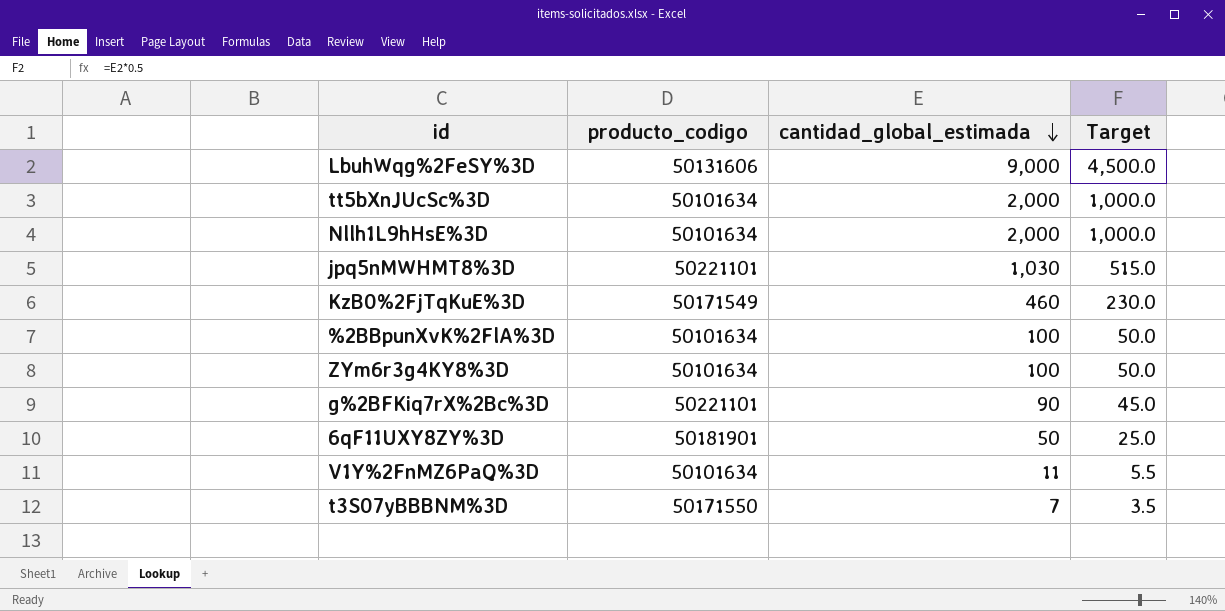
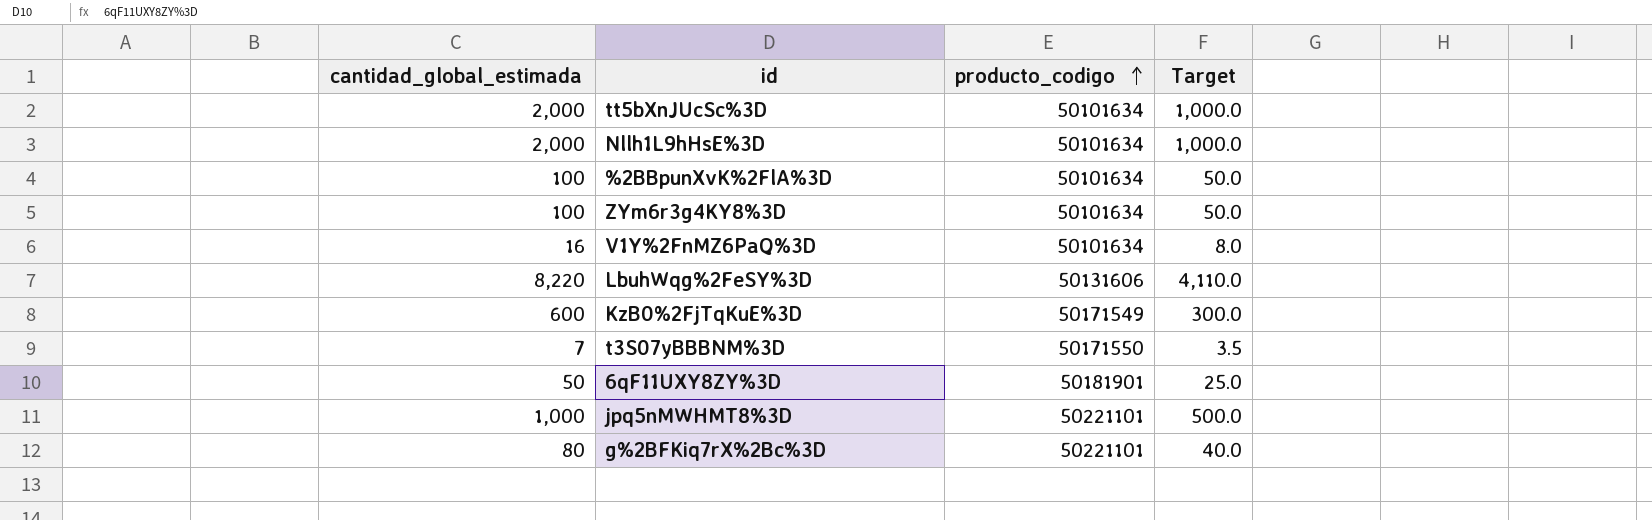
row order: cantidad_global_estimada descending -> producto_codigo ascending
column cantidad_global_estimada | position: 3 -> 1
V1Y%2FnMZ6PaQ%3D | cantidad_global_estimada: 11 -> 16
V1Y%2FnMZ6PaQ%3D | Target: 5.5 -> 8.0
LbuhWqg%2FeSY%3D | cantidad_global_estimada: 9,000 -> 8,220
LbuhWqg%2FeSY%3D | Target: 4,500.0 -> 4,110.0
KzB0%2FjTqKuE%3D | cantidad_global_estimada: 460 -> 600
KzB0%2FjTqKuE%3D | Target: 230.0 -> 300.0
jpq5nMWHMT8%3D | cantidad_global_estimada: 1,030 -> 1,000
jpq5nMWHMT8%3D | Target: 515.0 -> 500.0
g%2BFKiq7rX%2Bc%3D | cantidad_global_estimada: 90 -> 80
g%2BFKiq7rX%2Bc%3D | Target: 45.0 -> 40.0

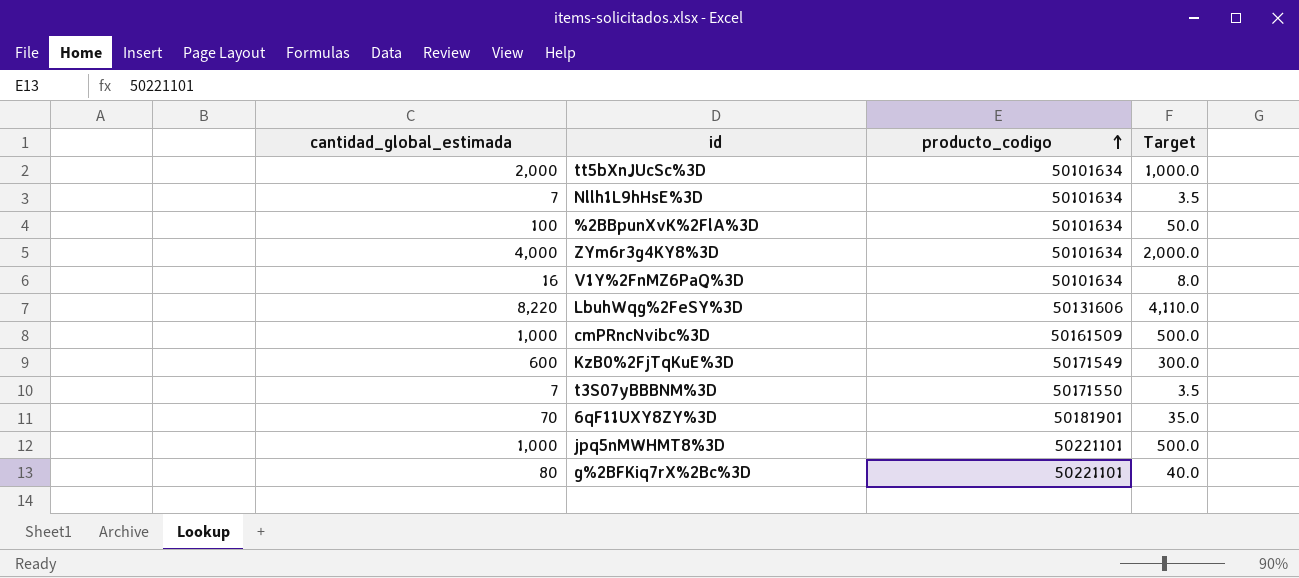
Nllh1L9hHsE%3D | cantidad_global_estimada: 2,000 -> 7
Nllh1L9hHsE%3D | Target: 1,000.0 -> 3.5
ZYm6r3g4KY8%3D | cantidad_global_estimada: 100 -> 4,000
ZYm6r3g4KY8%3D | Target: 50.0 -> 2,000.0
row cmPRncNvibc%3D: none -> 1,000 | 50161509 | 500.0
6qF11UXY8ZY%3D | cantidad_global_estimada: 50 -> 70
6qF11UXY8ZY%3D | Target: 25.0 -> 35.0

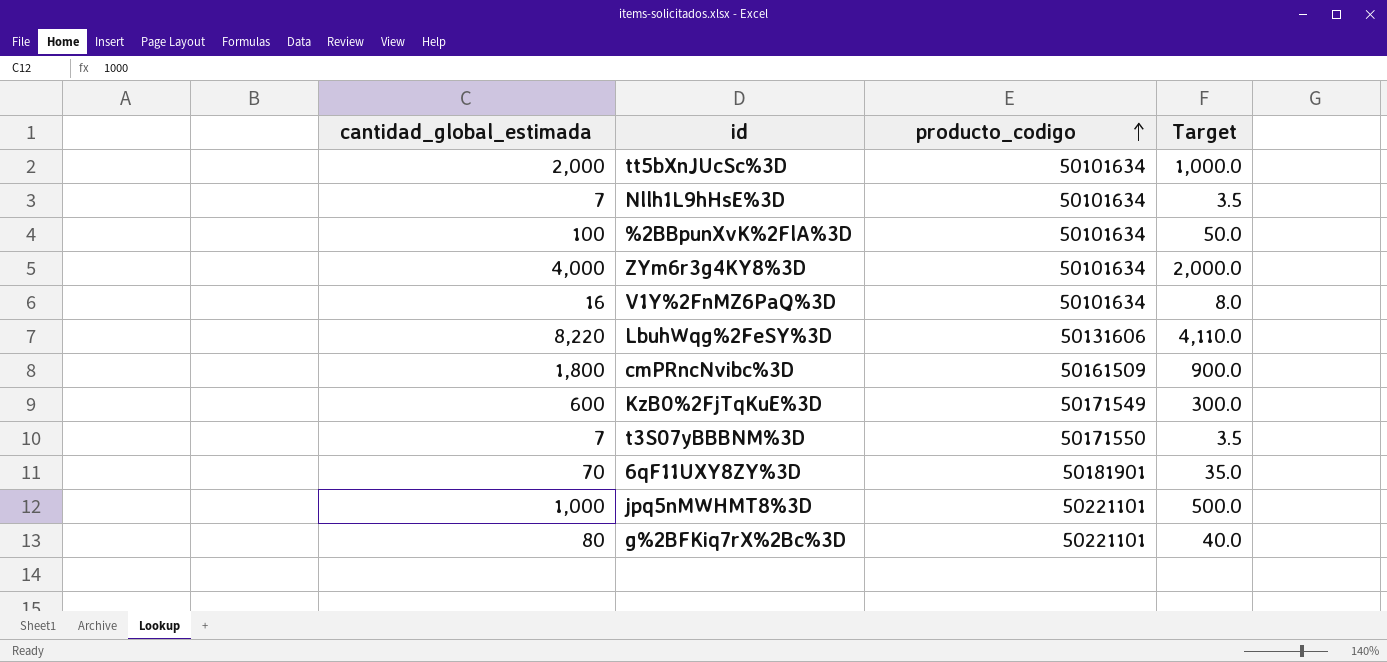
cmPRncNvibc%3D | cantidad_global_estimada: 1,000 -> 1,800
cmPRncNvibc%3D | Target: 500.0 -> 900.0

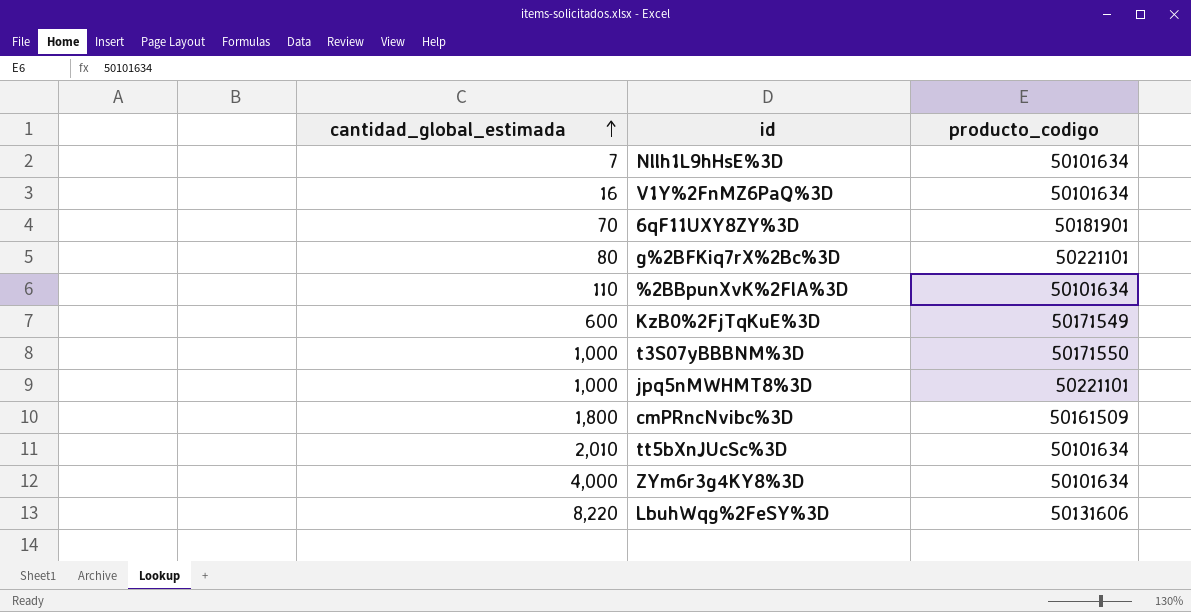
row order: producto_codigo ascending -> cantidad_global_estimada ascending
column Target | formula: [cantidad_global_estimada] * 0.5 -> none
%2BBpunXvK%2FlA%3D | cantidad_global_estimada: 100 -> 110
t3S07yBBBNM%3D | cantidad_global_estimada: 7 -> 1,000
tt5bXnJUcSc%3D | cantidad_global_estimada: 2,000 -> 2,010

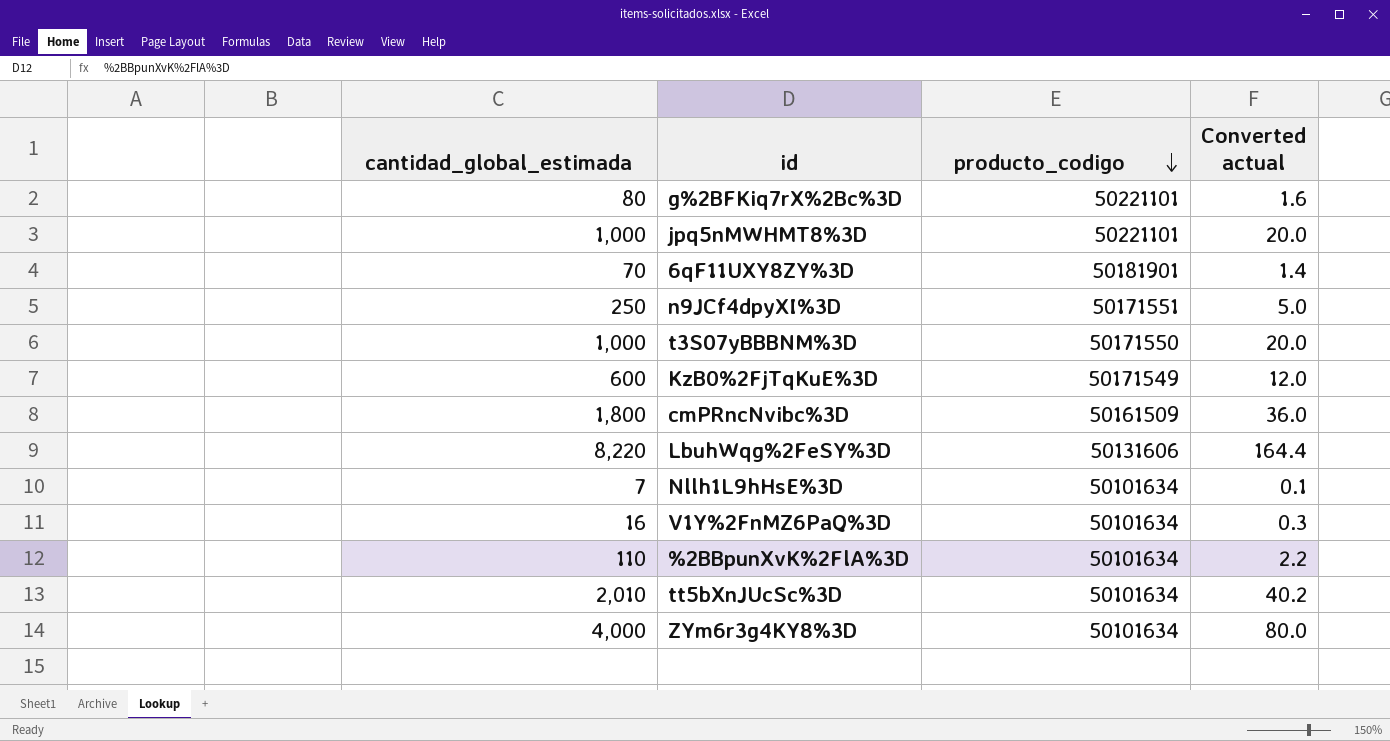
row order: cantidad_global_estimada ascending -> producto_codigo descending
column Converted actual | formula: none -> [cantidad_global_estimada] * 0.02
row n9JCf4dpyXI%3D: none -> 250 | 50171551 | 5.0

